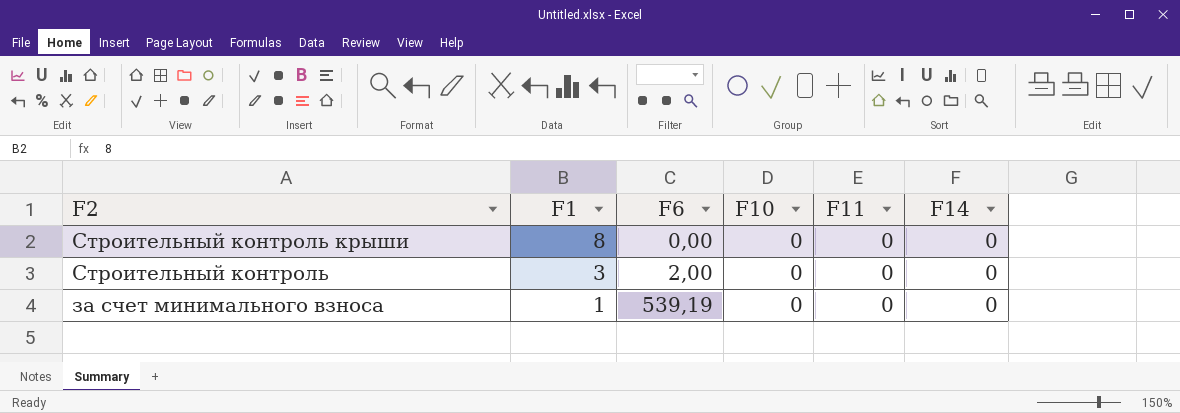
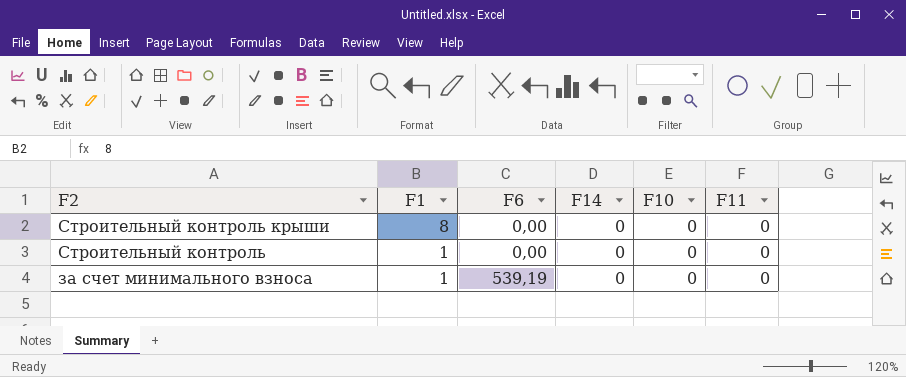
column F14 | position: 6 -> 4
Строительный контроль | F1: 3 -> 1
Строительный контроль | F6: 2,00 -> 0,00

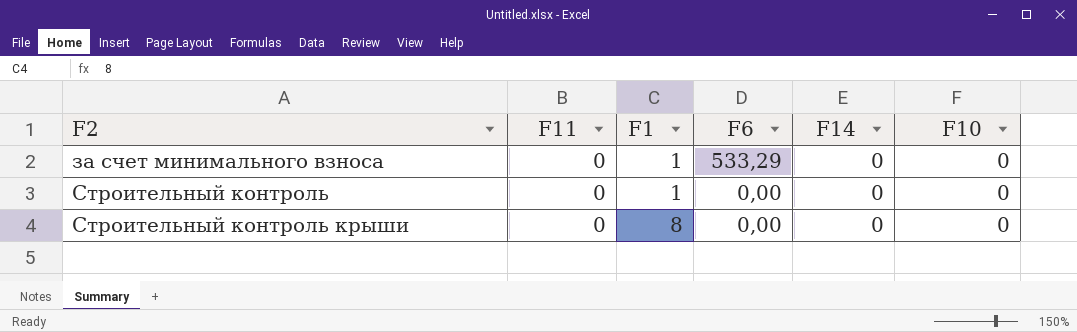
row order: F2 descending -> F2 ascending
column F11 | position: 6 -> 2
за счет минимального взноса | F6: 539,19 -> 533,29

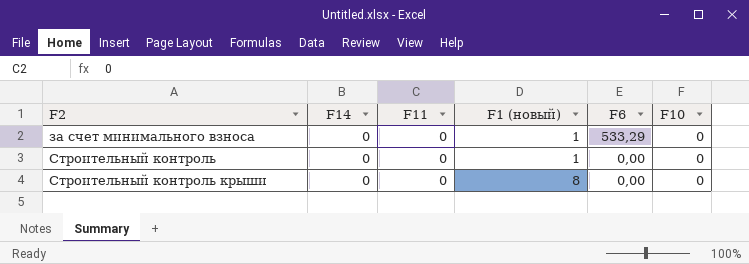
column F14 | position: 5 -> 2
column name: F1 -> F1 (новый)

